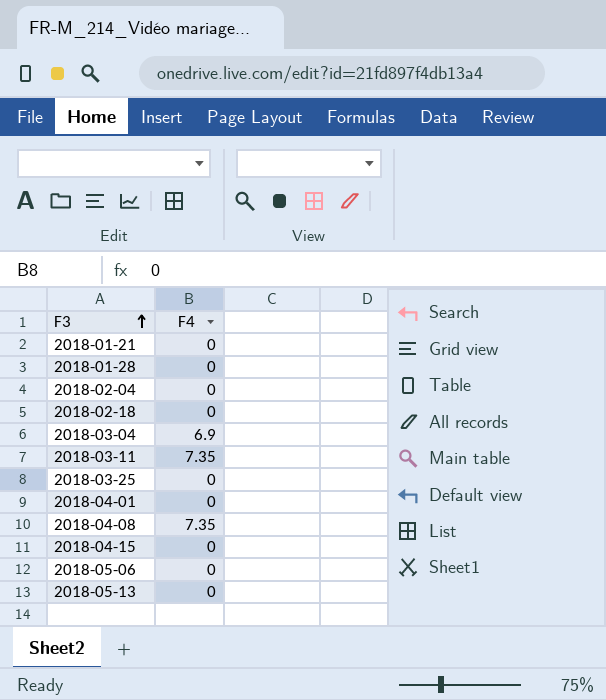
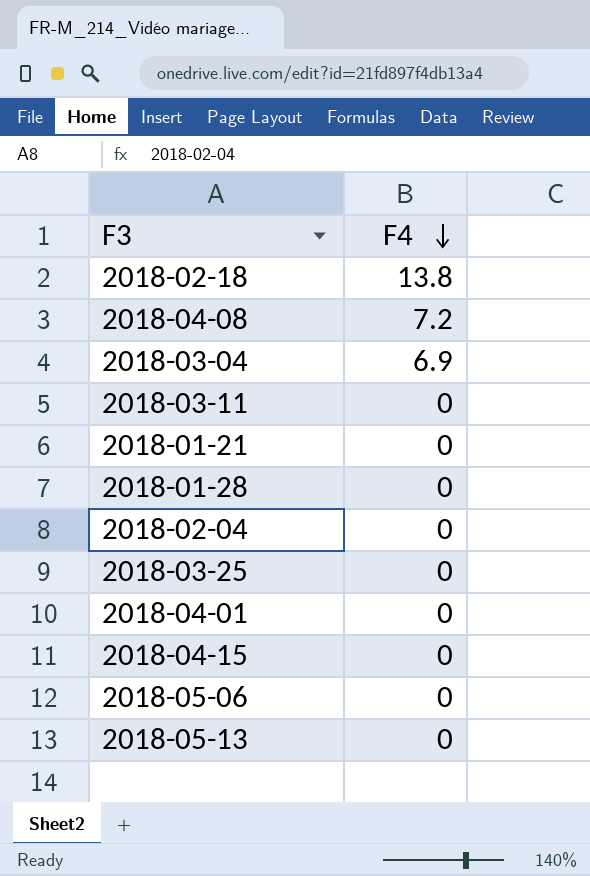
row order: F3 ascending -> F4 descending
2018-02-18 | F4: 0 -> 13.8
2018-04-08 | F4: 7.35 -> 7.2
2018-03-11 | F4: 7.35 -> 0

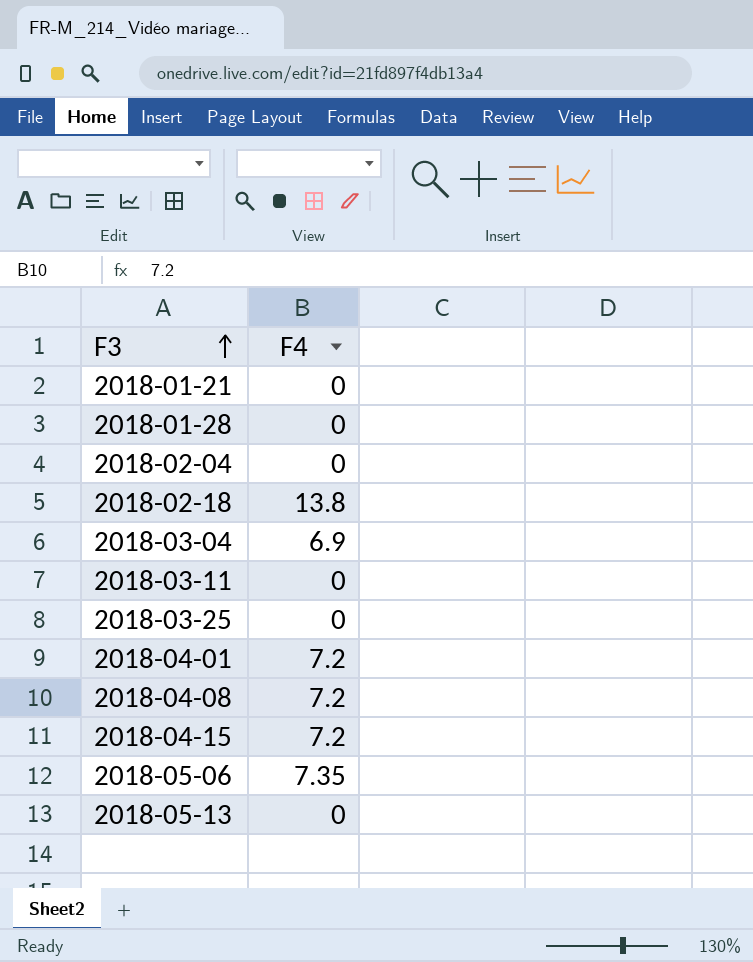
row order: F4 descending -> F3 ascending
2018-04-01 | F4: 0 -> 7.2
2018-04-15 | F4: 0 -> 7.2
2018-05-06 | F4: 0 -> 7.35

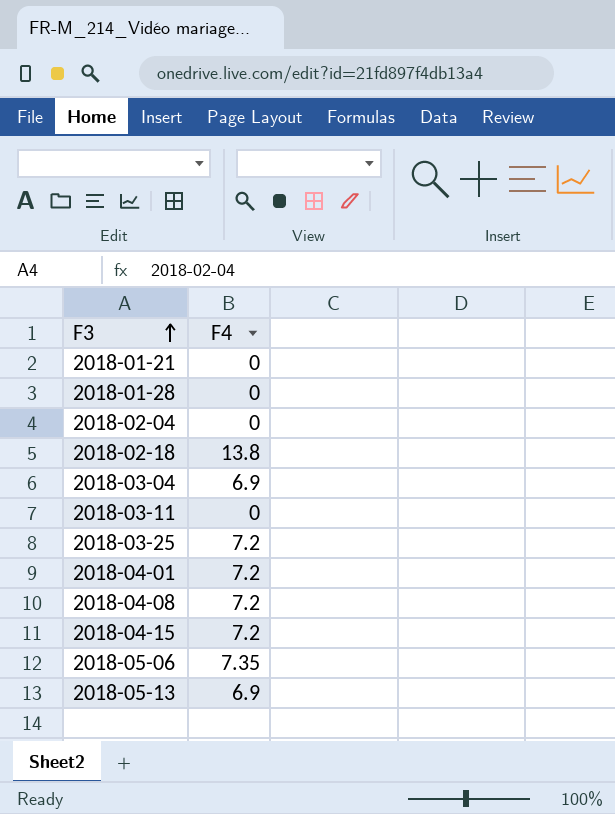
2018-03-25 | F4: 0 -> 7.2
2018-05-13 | F4: 0 -> 6.9

